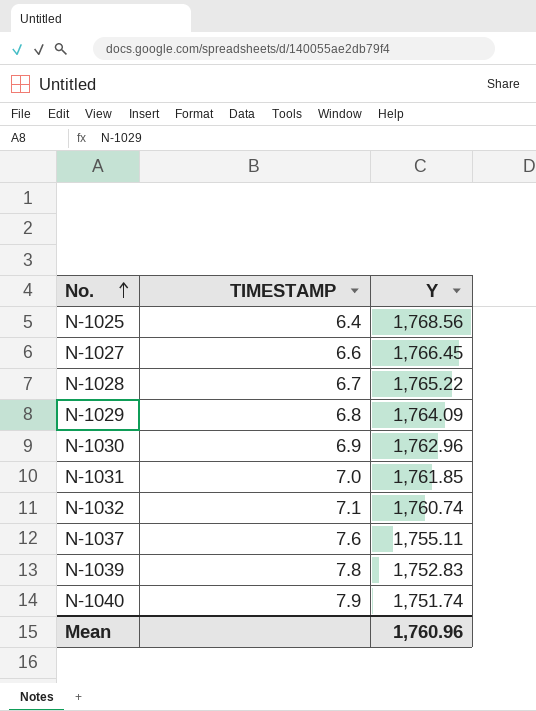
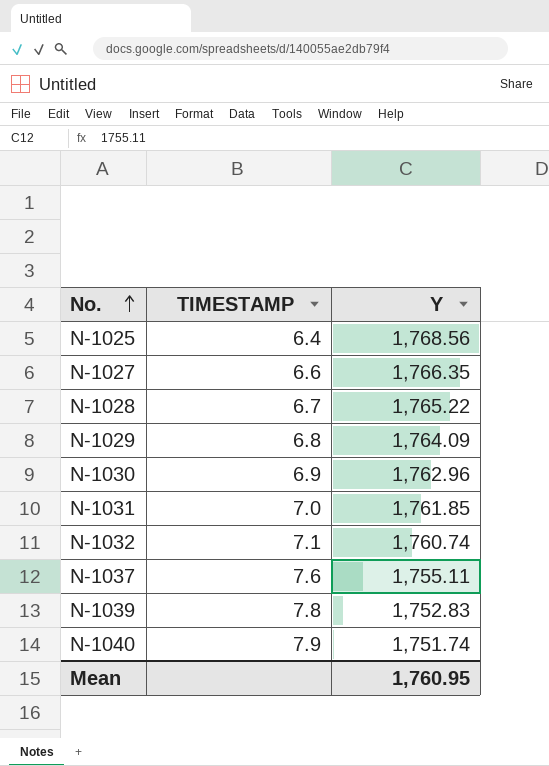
N-1027 | Y: 1,766.45 -> 1,766.35
Mean | Y: 1,760.96 -> 1,760.95

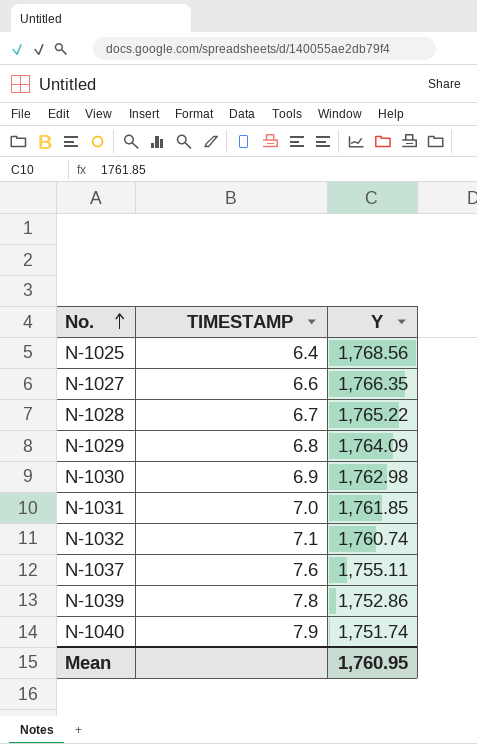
N-1030 | Y: 1,762.96 -> 1,762.98
N-1039 | Y: 1,752.83 -> 1,752.86

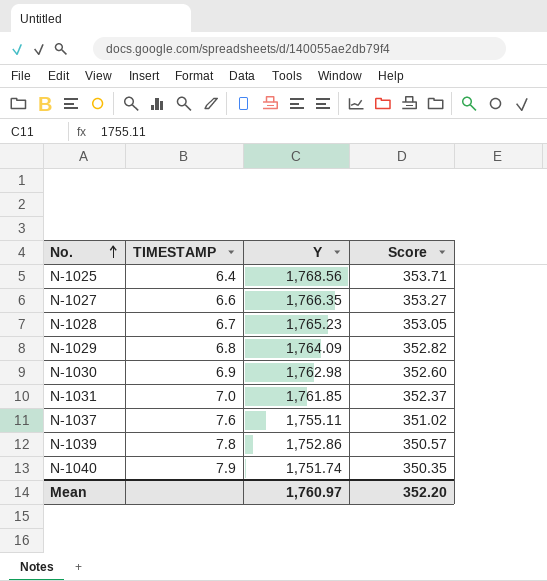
column Score | formula: none -> [Y] * 0.2
row N-1032: 7.1 | 1,760.74 -> none
N-1028 | Y: 1,765.22 -> 1,765.23
Mean | Y: 1,760.95 -> 1,760.97

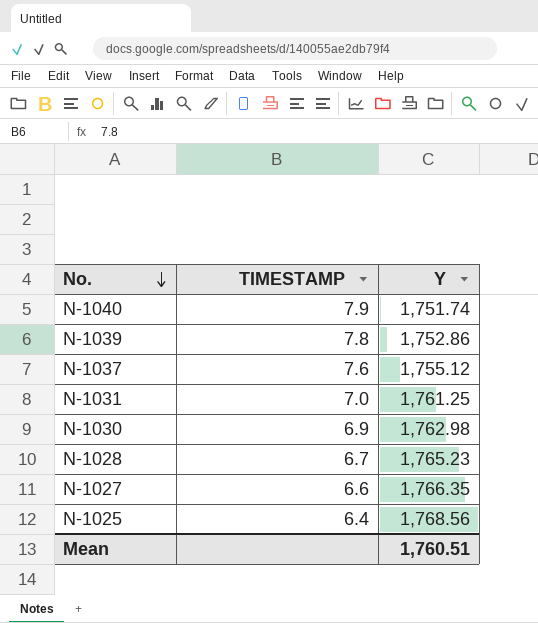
row order: No. ascending -> No. descending
column Score | formula: [Y] * 0.2 -> none
row N-1029: 6.8 | 1,764.09 | 352.82 -> none
N-1037 | Y: 1,755.11 -> 1,755.12
N-1031 | Y: 1,761.85 -> 1,761.25
Mean | Y: 1,760.97 -> 1,760.51

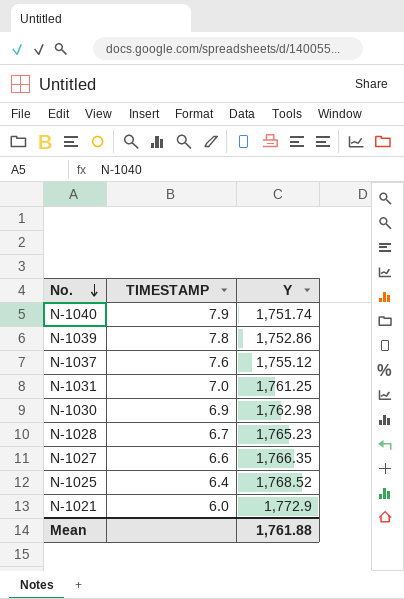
N-1025 | Y: 1,768.56 -> 1,768.52
row N-1021: none -> 6.0 | 1,772.9
Mean | Y: 1,760.51 -> 1,761.88

